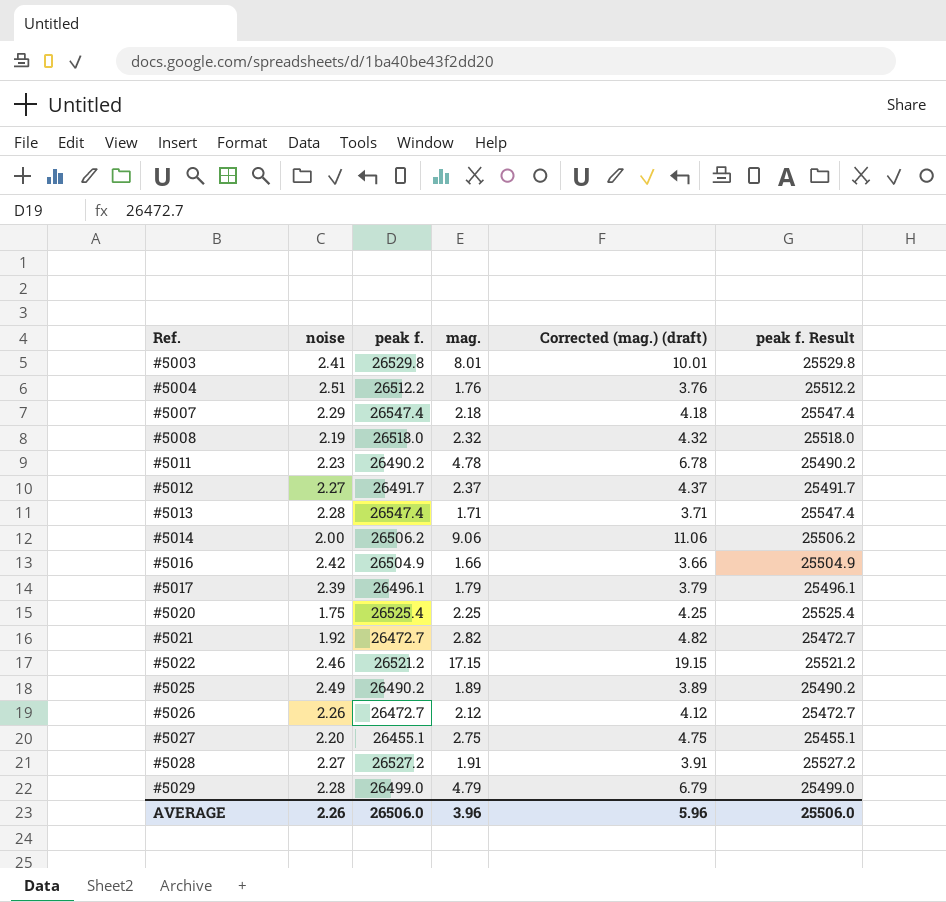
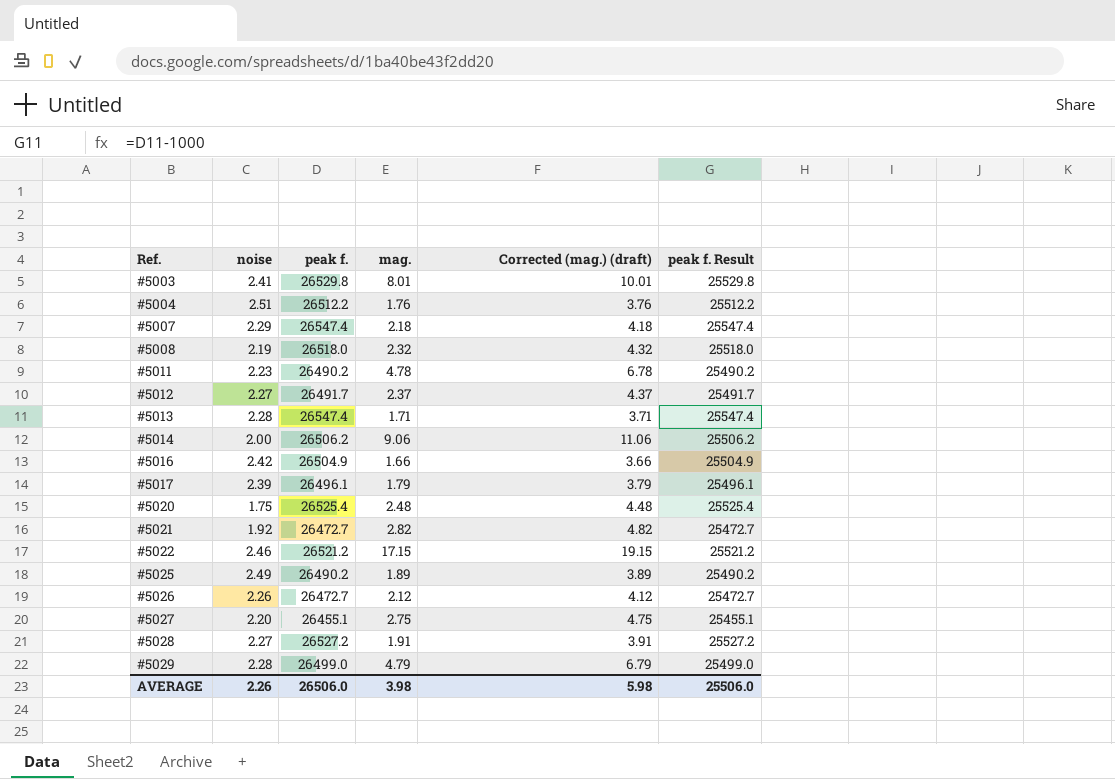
#5020 | mag.: 2.25 -> 2.48
#5020 | Corrected (mag.) (draft): 4.25 -> 4.48
AVERAGE | mag.: 3.96 -> 3.98
AVERAGE | Corrected (mag.) (draft): 5.96 -> 5.98

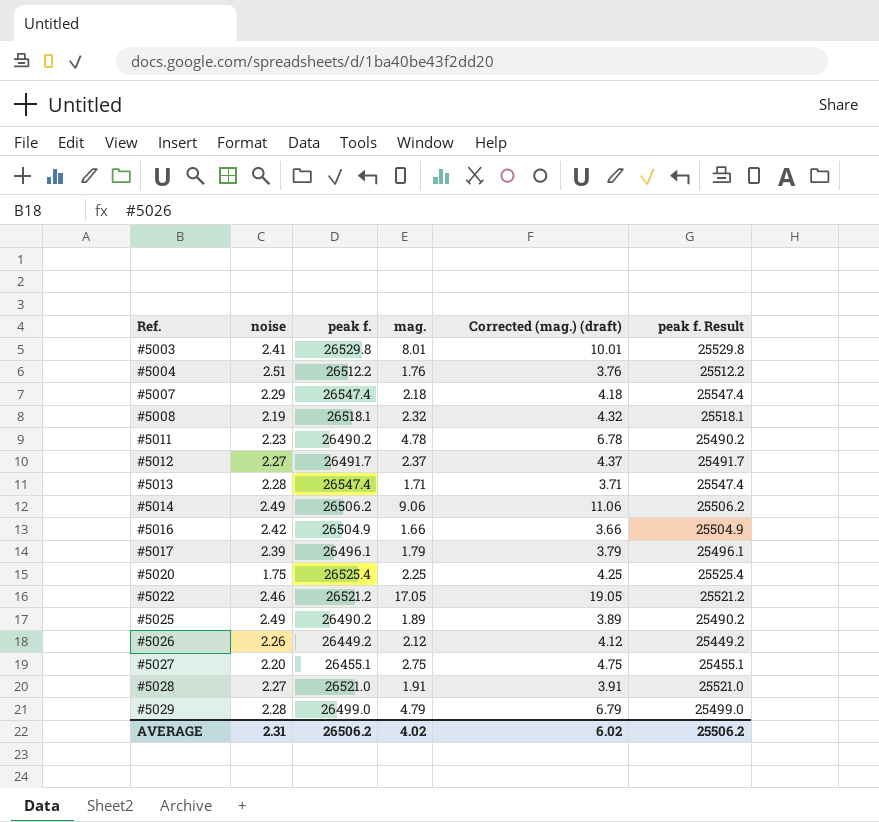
row #5021: 1.92 | 26472.7 | 2.82 | 4.82 | 25472.7 -> none
#5008 | peak f.: 26518.0 -> 26518.1
#5008 | peak f. Result: 25518.0 -> 25518.1
#5014 | noise: 2.00 -> 2.49
#5020 | mag.: 2.48 -> 2.25
#5020 | Corrected (mag.) (draft): 4.48 -> 4.25
#5022 | mag.: 17.15 -> 17.05
#5022 | Corrected (mag.) (draft): 19.15 -> 19.05
#5026 | peak f.: 26472.7 -> 26449.2
#5026 | peak f. Result: 25472.7 -> 25449.2
#5028 | peak f.: 26527.2 -> 26521.0
#5028 | peak f. Result: 25527.2 -> 25521.0
AVERAGE | noise: 2.26 -> 2.31
AVERAGE | peak f.: 26506.0 -> 26506.2
AVERAGE | mag.: 3.98 -> 4.02
AVERAGE | Corrected (mag.) (draft): 5.98 -> 6.02
AVERAGE | peak f. Result: 25506.0 -> 25506.2

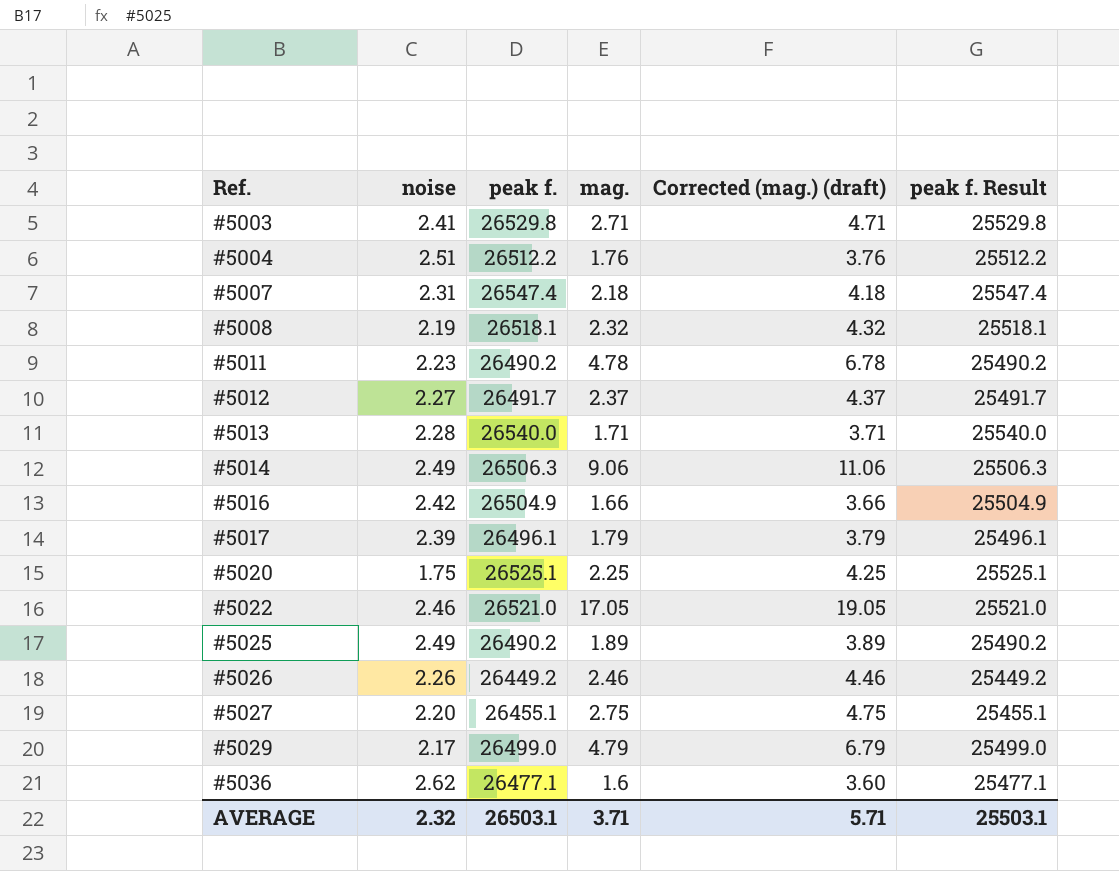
row #5028: 2.27 | 26521.0 | 1.91 | 3.91 | 25521.0 -> none
#5003 | mag.: 8.01 -> 2.71
#5003 | Corrected (mag.) (draft): 10.01 -> 4.71
#5007 | noise: 2.29 -> 2.31
#5013 | peak f.: 26547.4 -> 26540.0
#5013 | peak f. Result: 25547.4 -> 25540.0
#5014 | peak f.: 26506.2 -> 26506.3
#5014 | peak f. Result: 25506.2 -> 25506.3
#5020 | peak f.: 26525.4 -> 26525.1
#5020 | peak f. Result: 25525.4 -> 25525.1
#5022 | peak f.: 26521.2 -> 26521.0
#5022 | peak f. Result: 25521.2 -> 25521.0
#5026 | mag.: 2.12 -> 2.46
#5026 | Corrected (mag.) (draft): 4.12 -> 4.46
#5029 | noise: 2.28 -> 2.17
row #5036: none -> 2.62 | 26477.1 | 1.6 | 3.60 | 25477.1
AVERAGE | noise: 2.31 -> 2.32
AVERAGE | peak f.: 26506.2 -> 26503.1
AVERAGE | mag.: 4.02 -> 3.71
AVERAGE | Corrected (mag.) (draft): 6.02 -> 5.71
AVERAGE | peak f. Result: 25506.2 -> 25503.1

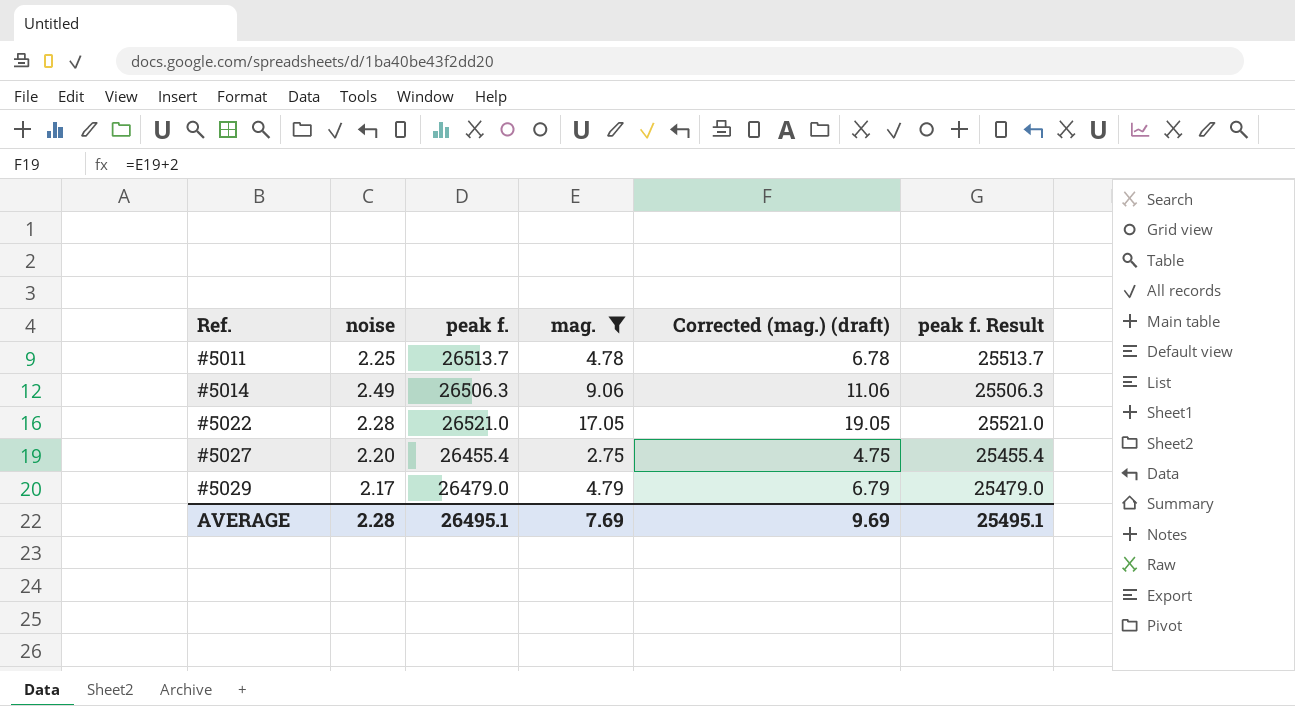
filter: none -> mag. >= 2.75
#5011 | noise: 2.23 -> 2.25
#5011 | peak f.: 26490.2 -> 26513.7
#5011 | peak f. Result: 25490.2 -> 25513.7
#5022 | noise: 2.46 -> 2.28
#5027 | peak f.: 26455.1 -> 26455.4
#5027 | peak f. Result: 25455.1 -> 25455.4
#5029 | peak f.: 26499.0 -> 26479.0
#5029 | peak f. Result: 25499.0 -> 25479.0
AVERAGE | noise: 2.32 -> 2.28
AVERAGE | peak f.: 26503.1 -> 26495.1
AVERAGE | mag.: 3.71 -> 7.69
AVERAGE | Corrected (mag.) (draft): 5.71 -> 9.69
AVERAGE | peak f. Result: 25503.1 -> 25495.1

